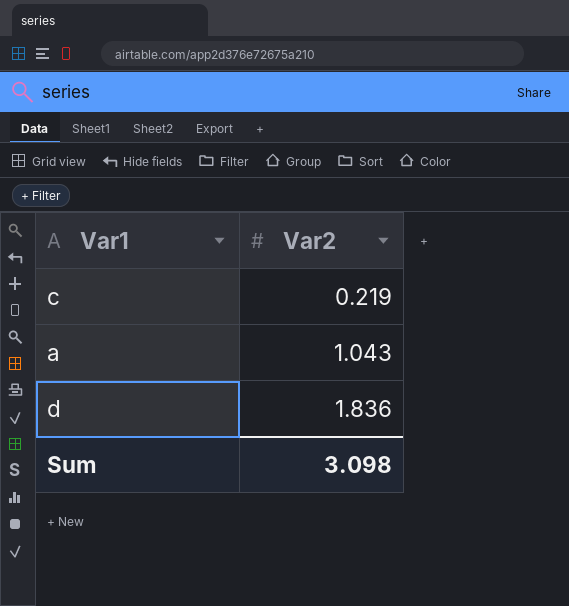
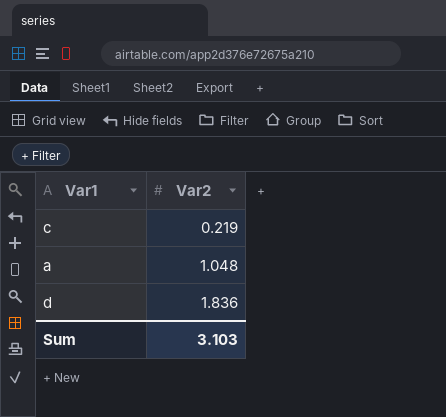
a | Var2: 1.043 -> 1.048
Sum | Var2: 3.098 -> 3.103

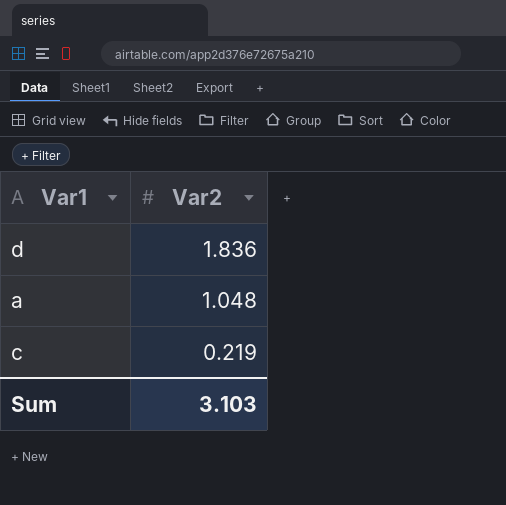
row order: Var2 ascending -> Var2 descending

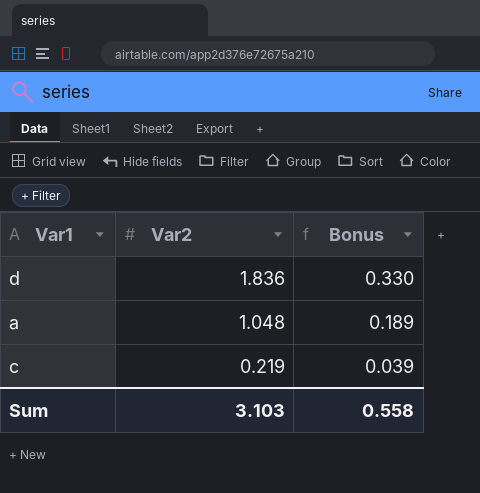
column Bonus | formula: none -> [Var2] * 0.18

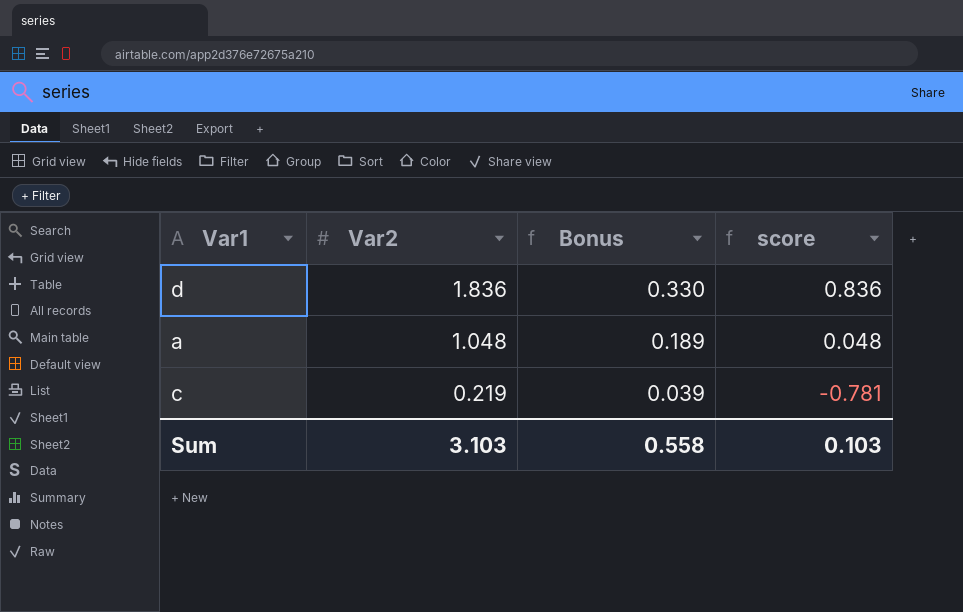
column score | formula: none -> [Var2] - 1

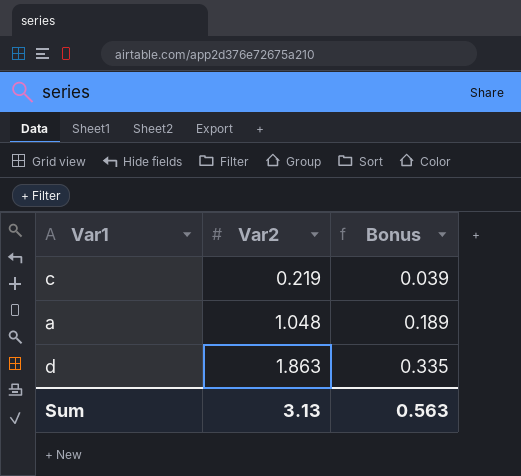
row order: Var2 descending -> Var2 ascending
column score | formula: [Var2] - 1 -> none
d | Var2: 1.836 -> 1.863
d | Bonus: 0.330 -> 0.335
Sum | Var2: 3.103 -> 3.13
Sum | Bonus: 0.558 -> 0.563

